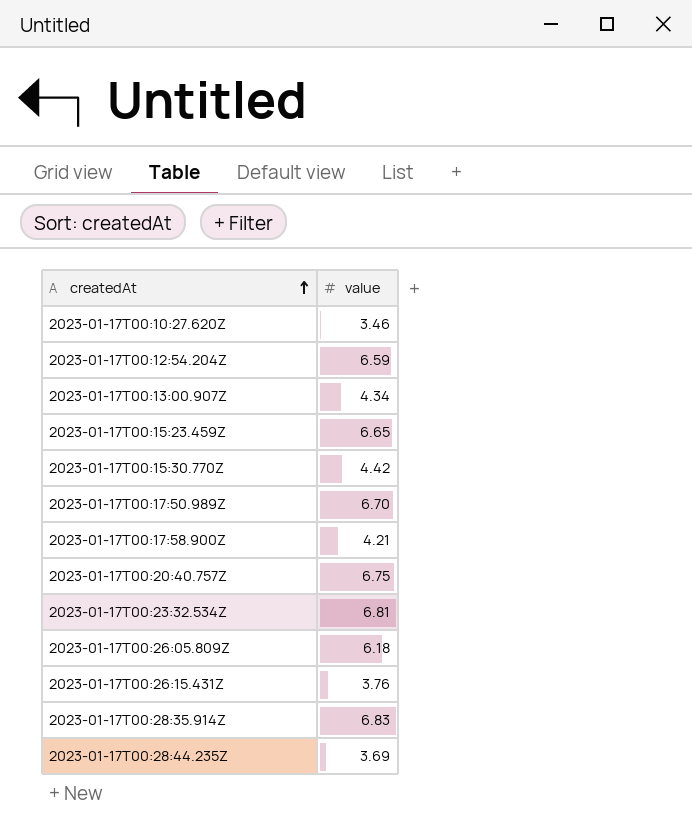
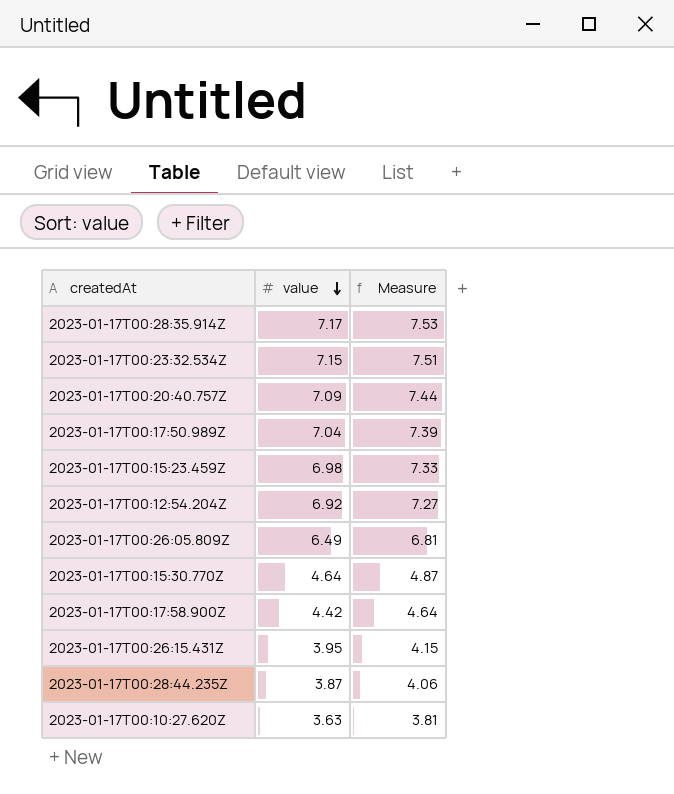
row order: createdAt ascending -> value descending
column Measure | formula: none -> [value] * 1.05
row 2023-01-17T00:13:00.907Z: 4.34 -> none
2023-01-17T00:28:35.914Z | value: 6.83 -> 7.17
2023-01-17T00:23:32.534Z | value: 6.81 -> 7.15
2023-01-17T00:20:40.757Z | value: 6.75 -> 7.09
2023-01-17T00:17:50.989Z | value: 6.70 -> 7.04
2023-01-17T00:15:23.459Z | value: 6.65 -> 6.98
2023-01-17T00:12:54.204Z | value: 6.59 -> 6.92
2023-01-17T00:26:05.809Z | value: 6.18 -> 6.49
2023-01-17T00:15:30.770Z | value: 4.42 -> 4.64
2023-01-17T00:17:58.900Z | value: 4.21 -> 4.42
2023-01-17T00:26:15.431Z | value: 3.76 -> 3.95
2023-01-17T00:28:44.235Z | value: 3.69 -> 3.87
2023-01-17T00:10:27.620Z | value: 3.46 -> 3.63

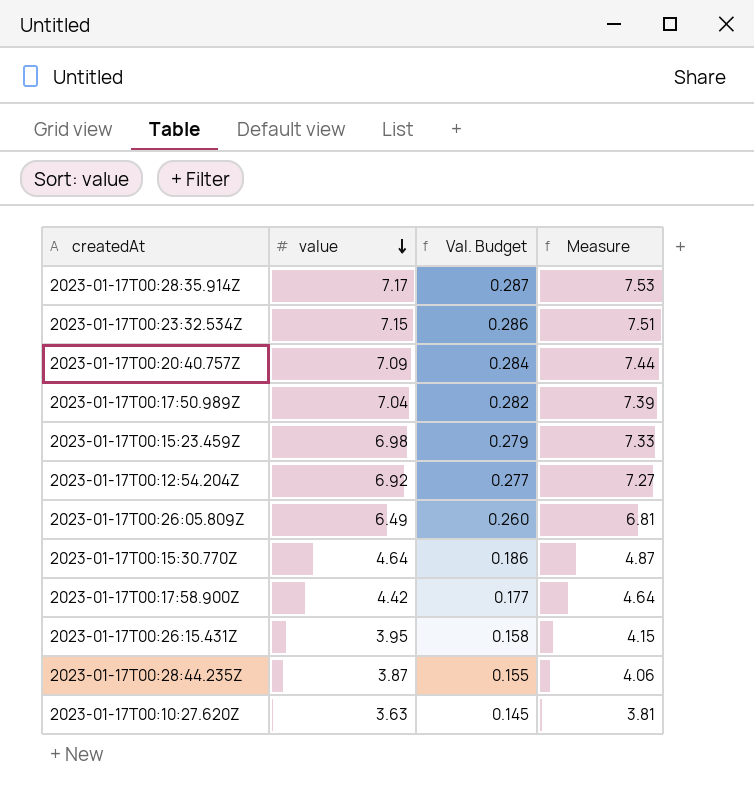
column Val. Budget | formula: none -> [value] * 0.04

